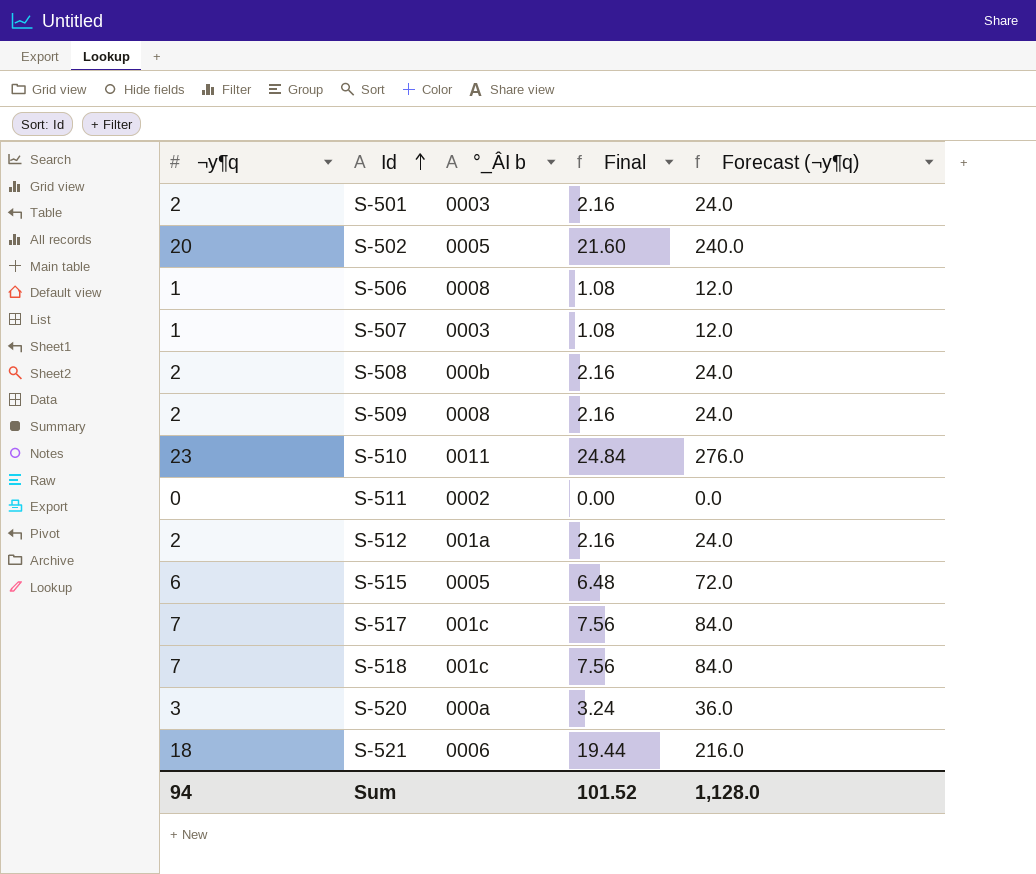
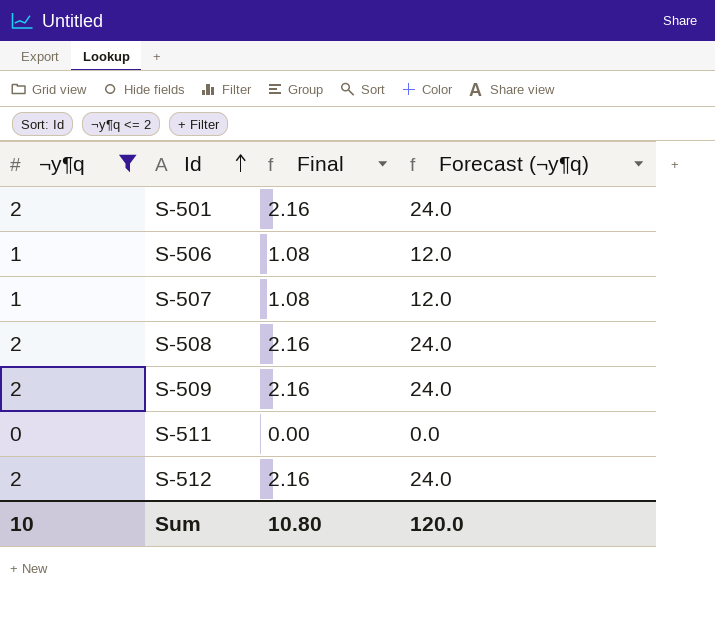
filter: none -> ¬y¶q <= 2
column °_ÂI b | position: 3 -> none
Sum | ¬y¶q: 94 -> 10
Sum | Final: 101.52 -> 10.80
Sum | Forecast (¬y¶q): 1,128.0 -> 120.0

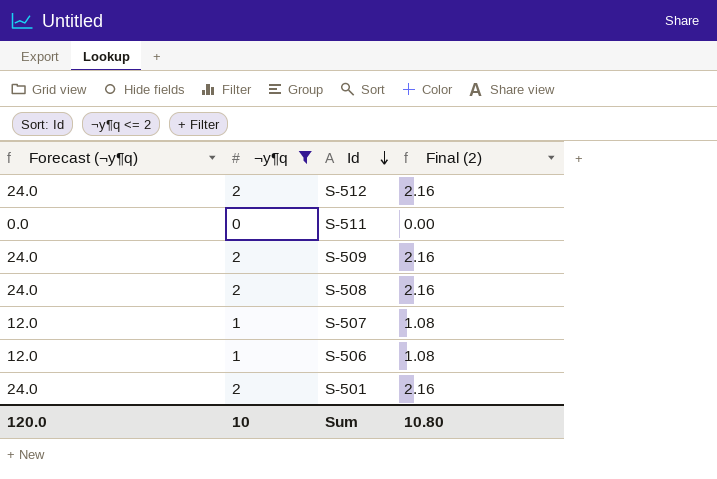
row order: Id ascending -> Id descending
column Forecast (¬y¶q) | position: 4 -> 1
column name: Final -> Final (2)

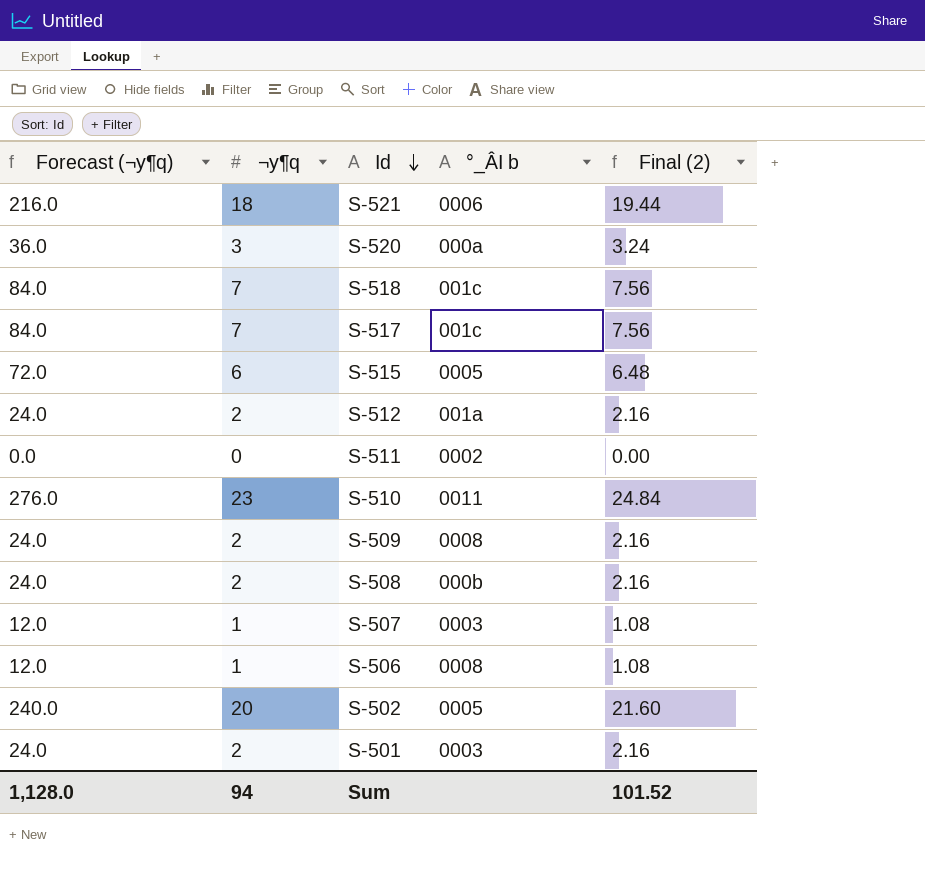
filter: ¬y¶q <= 2 -> none
column °_ÂI b | position: none -> 4
Sum | Forecast (¬y¶q): 120.0 -> 1,128.0
Sum | ¬y¶q: 10 -> 94
Sum | Final (2): 10.80 -> 101.52

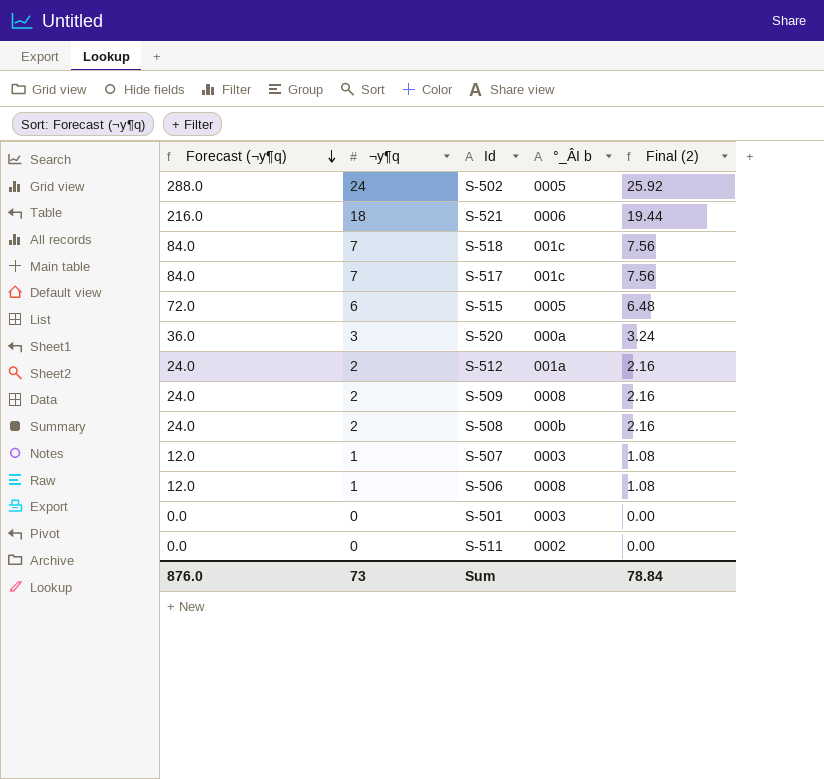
row order: Id descending -> Forecast (¬y¶q) descending
row S-510: 276.0 | 23 | 0011 | 24.84 -> none
S-502 | Forecast (¬y¶q): 240.0 -> 288.0
S-502 | ¬y¶q: 20 -> 24
S-502 | Final (2): 21.60 -> 25.92
S-501 | Forecast (¬y¶q): 24.0 -> 0.0
S-501 | ¬y¶q: 2 -> 0
S-501 | Final (2): 2.16 -> 0.00
Sum | Forecast (¬y¶q): 1,128.0 -> 876.0
Sum | ¬y¶q: 94 -> 73
Sum | Final (2): 101.52 -> 78.84

